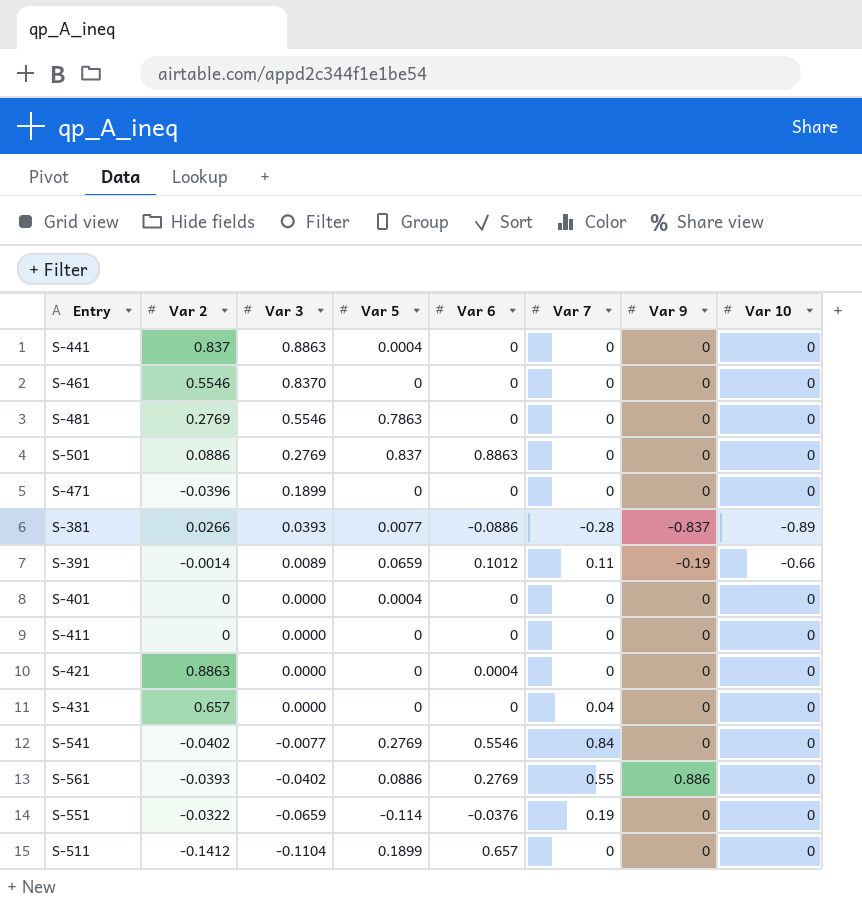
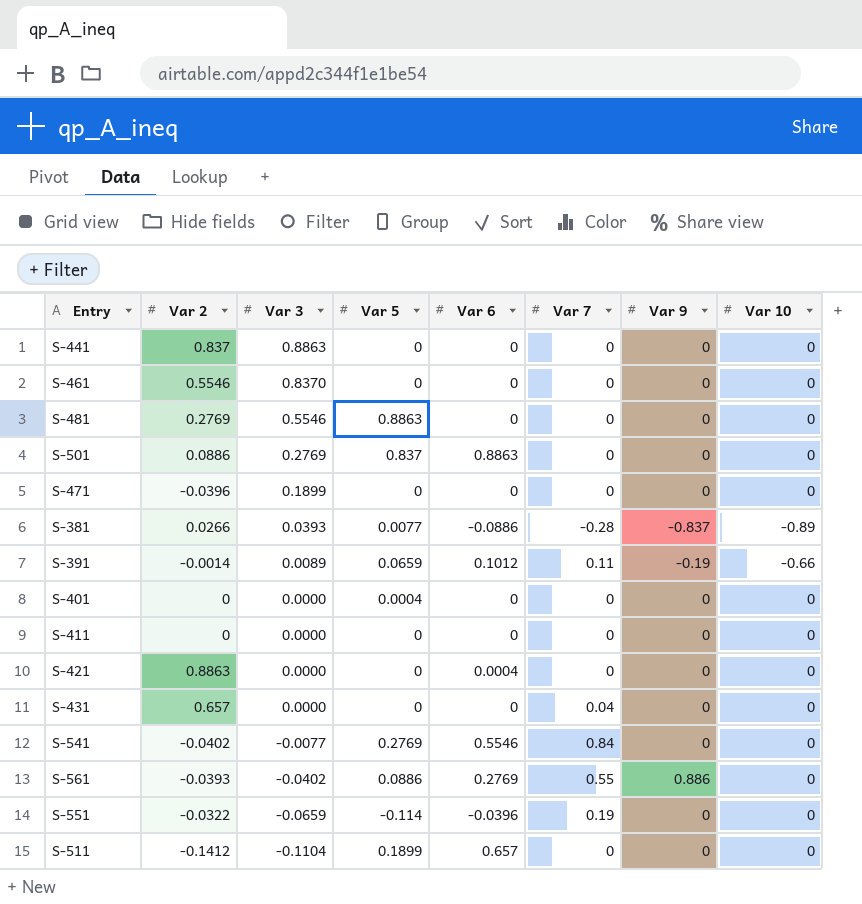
S-441 | Var 5: 0.0004 -> 0
S-481 | Var 5: 0.7863 -> 0.8863
S-551 | Var 6: -0.0376 -> -0.0396

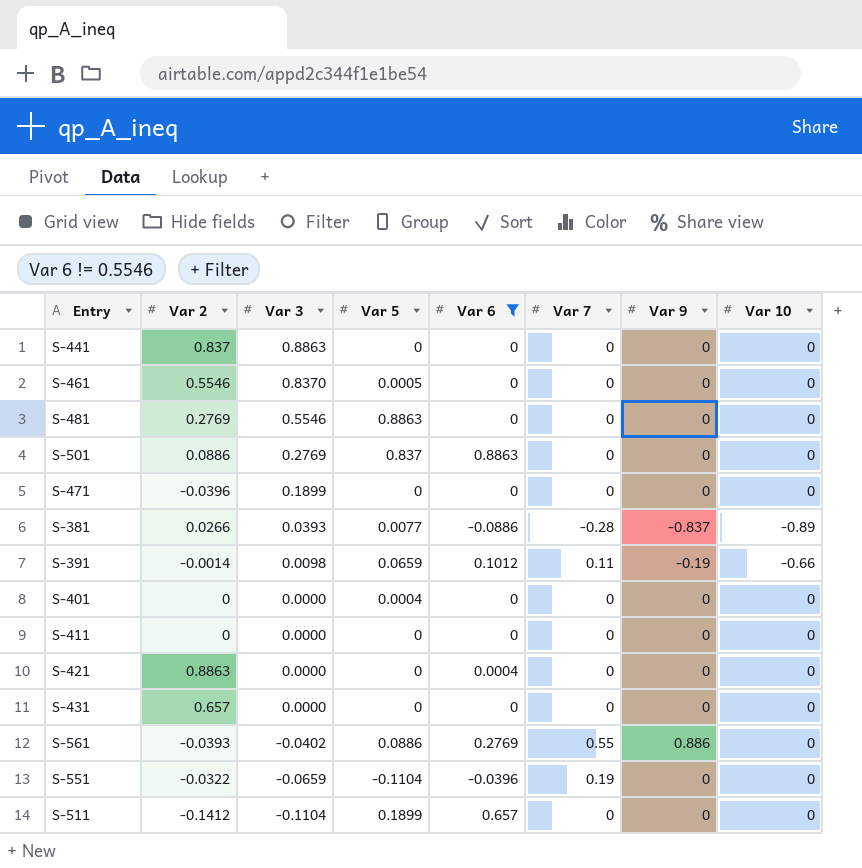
filter: none -> Var 6 != 0.5546
S-461 | Var 5: 0 -> 0.0005
S-391 | Var 3: 0.0089 -> 0.0098
S-431 | Var 7: 0.04 -> 0
S-551 | Var 5: -0.114 -> -0.1104

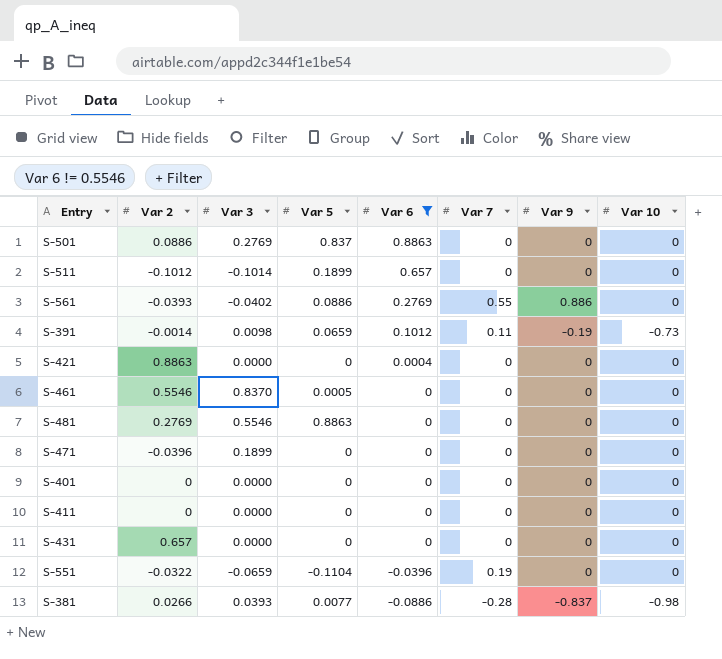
row order: Var 3 descending -> Var 6 descending
row S-441: 0.837 | 0.8863 | 0 | 0 | 0 | 0 | 0 -> none
S-511 | Var 2: -0.1412 -> -0.1012
S-511 | Var 3: -0.1104 -> -0.1014
S-391 | Var 10: -0.66 -> -0.73
S-401 | Var 5: 0.0004 -> 0
S-381 | Var 10: -0.89 -> -0.98

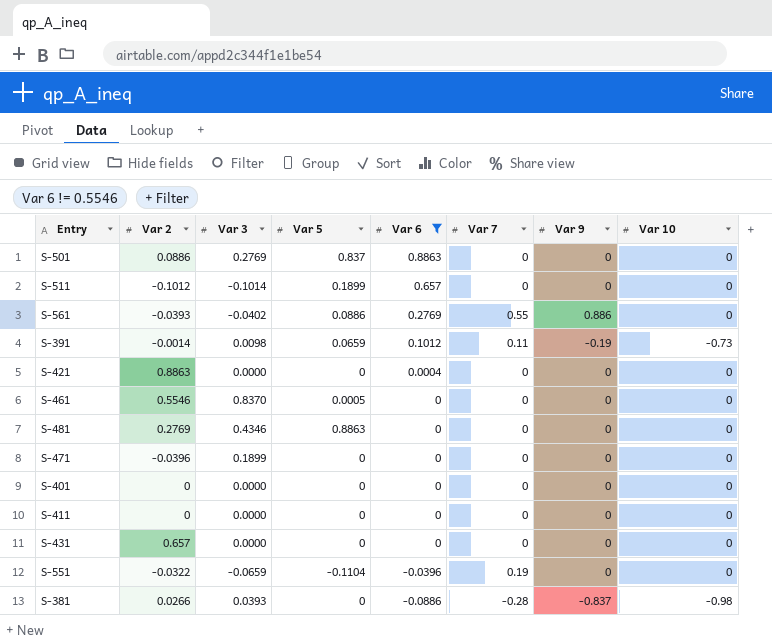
S-481 | Var 3: 0.5546 -> 0.4346
S-381 | Var 5: 0.0077 -> 0

